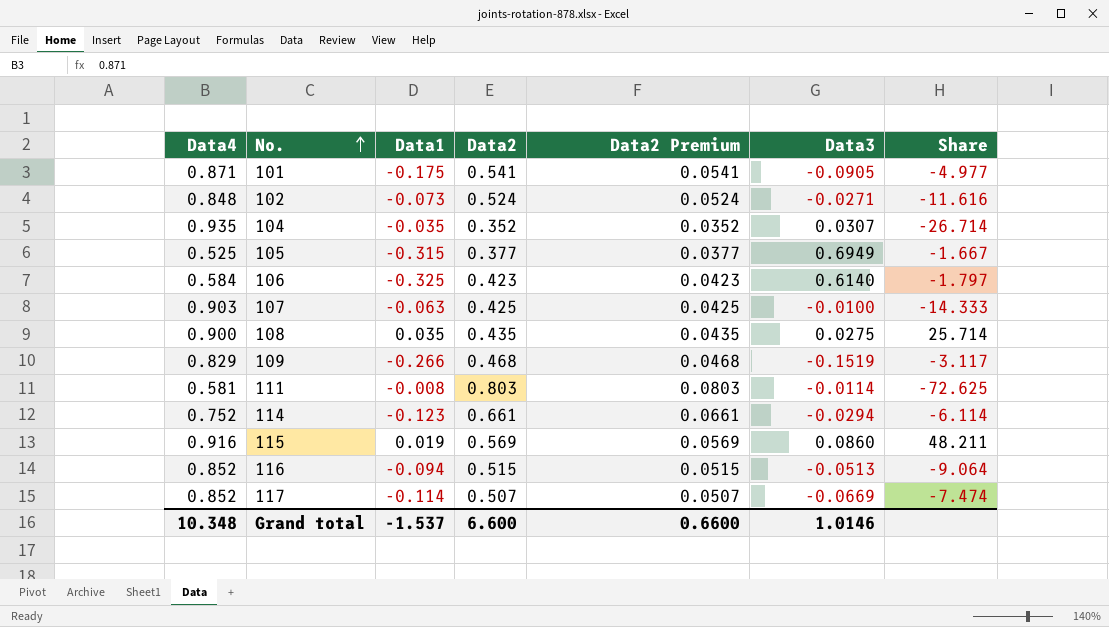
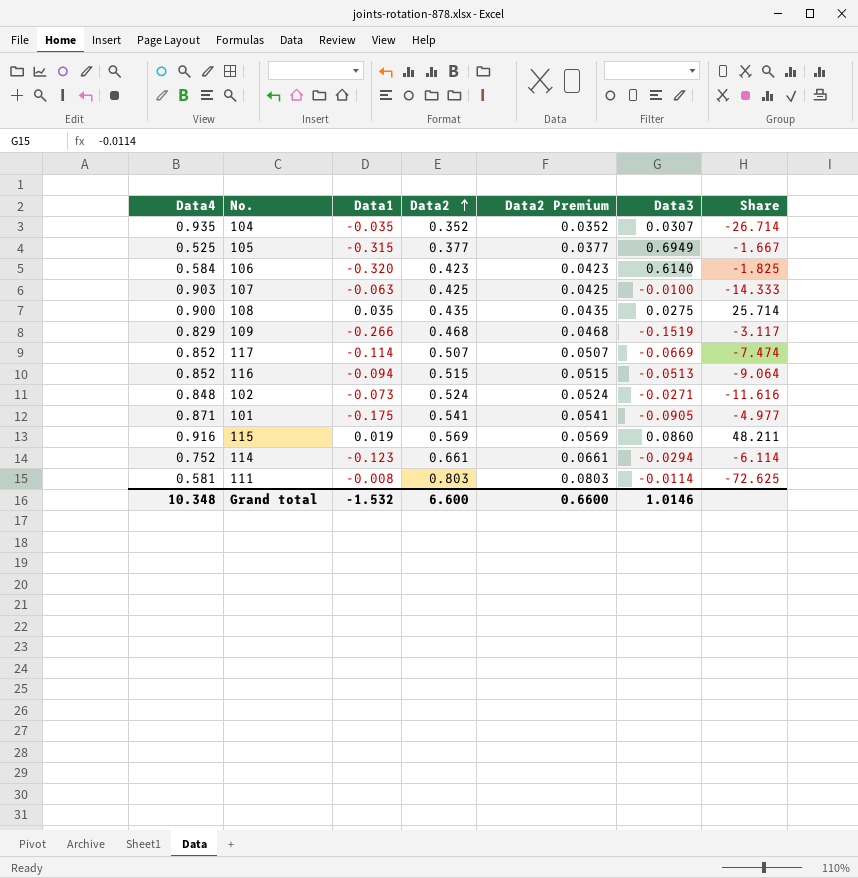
row order: No. ascending -> Data2 ascending
106 | Data1: -0.325 -> -0.320
106 | Share: -1.797 -> -1.825
Grand total | Data1: -1.537 -> -1.532

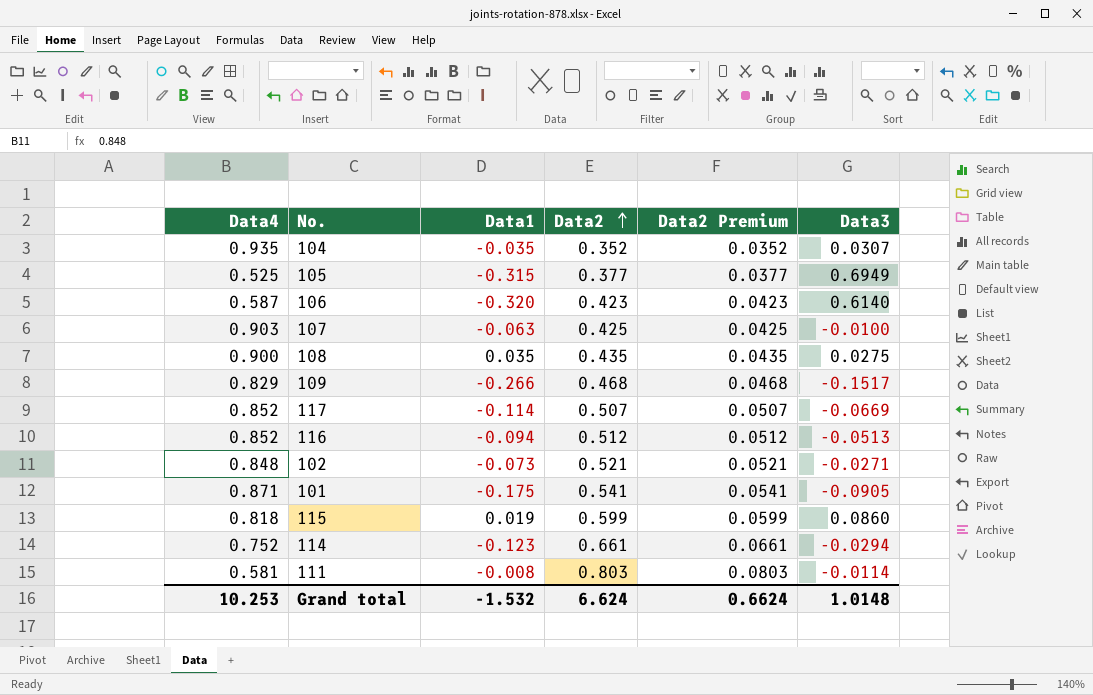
column Share | formula: [Data4] / [Data1] -> none
106 | Data4: 0.584 -> 0.587
109 | Data3: -0.1519 -> -0.1517
116 | Data2: 0.515 -> 0.512
116 | Data2 Premium: 0.0515 -> 0.0512
102 | Data2: 0.524 -> 0.521
102 | Data2 Premium: 0.0524 -> 0.0521
115 | Data4: 0.916 -> 0.818
115 | Data2: 0.569 -> 0.599
115 | Data2 Premium: 0.0569 -> 0.0599
Grand total | Data4: 10.348 -> 10.253
Grand total | Data2: 6.600 -> 6.624
Grand total | Data2 Premium: 0.6600 -> 0.6624
Grand total | Data3: 1.0146 -> 1.0148

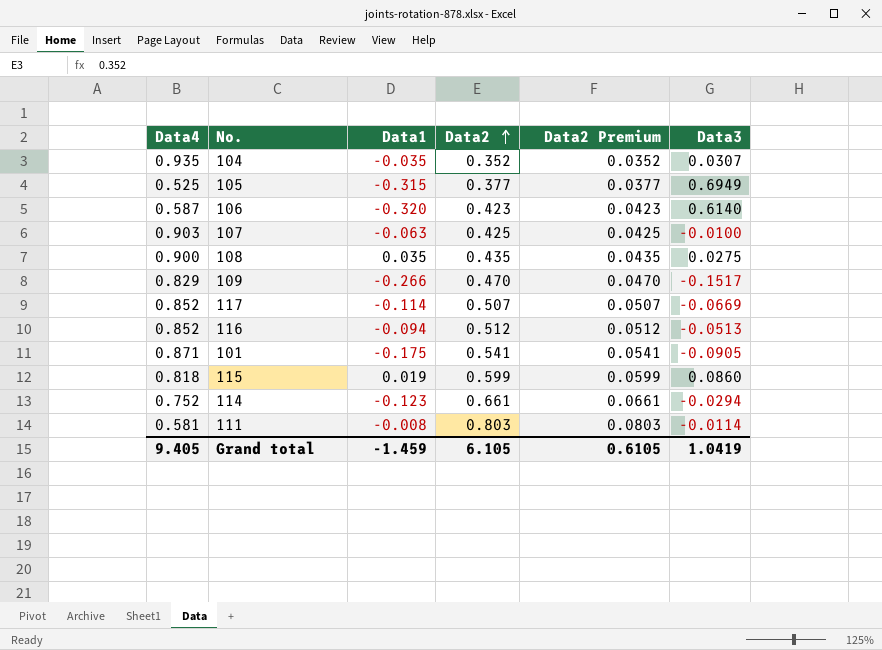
row 102: 0.848 | -0.073 | 0.521 | 0.0521 | -0.0271 -> none
109 | Data2: 0.468 -> 0.470
109 | Data2 Premium: 0.0468 -> 0.0470
Grand total | Data4: 10.253 -> 9.405
Grand total | Data1: -1.532 -> -1.459
Grand total | Data2: 6.624 -> 6.105
Grand total | Data2 Premium: 0.6624 -> 0.6105
Grand total | Data3: 1.0148 -> 1.0419

